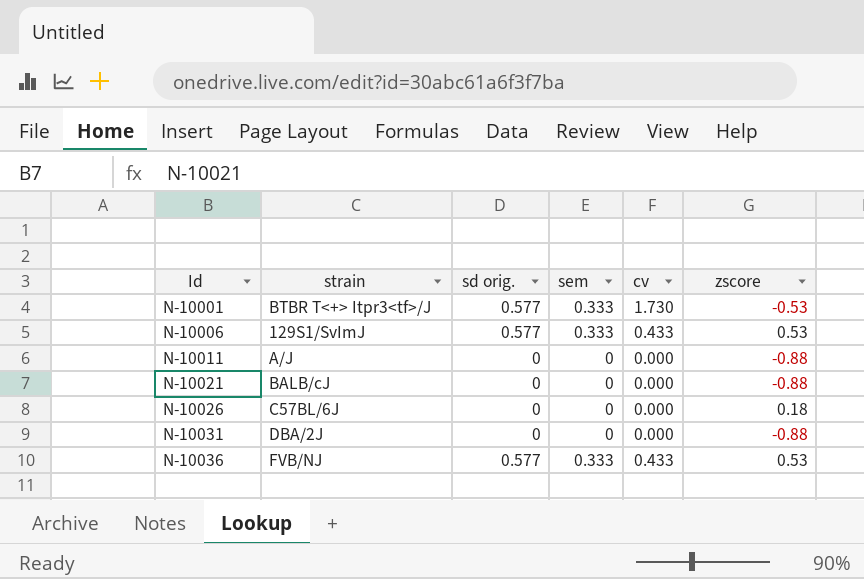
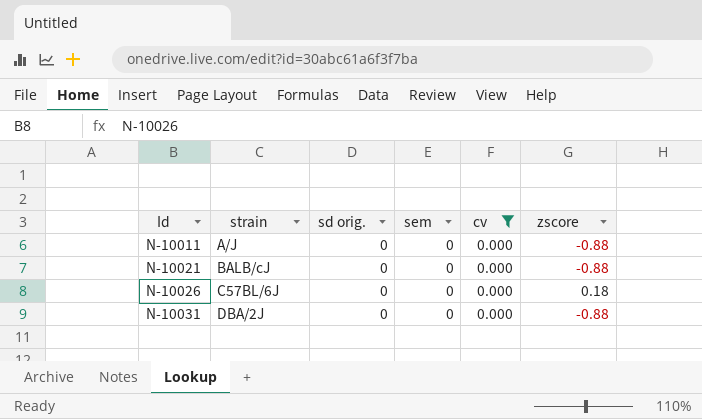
filter: none -> cv = 0.000

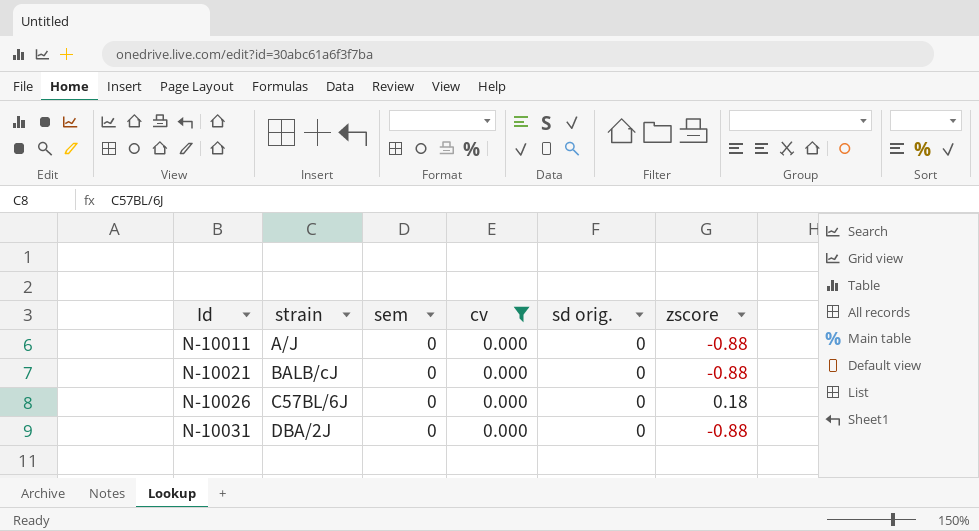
column sd orig. | position: 3 -> 5

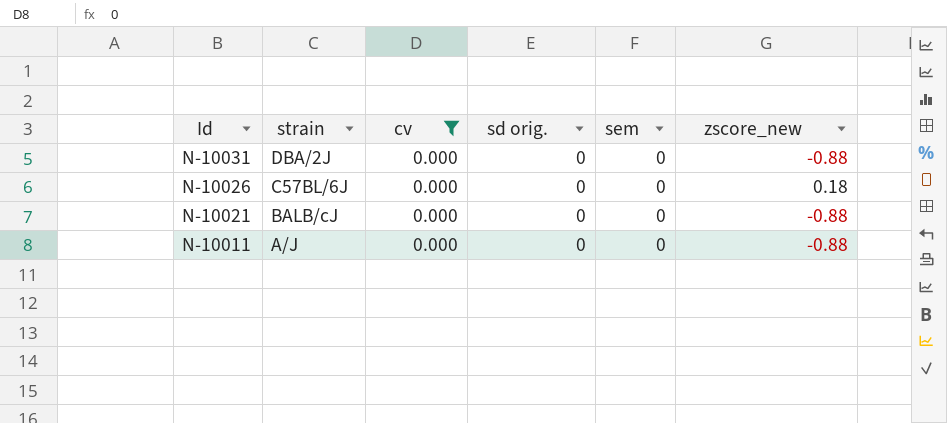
row order: Id ascending -> Id descending
column sem | position: 3 -> 5
column name: zscore -> zscore_new

